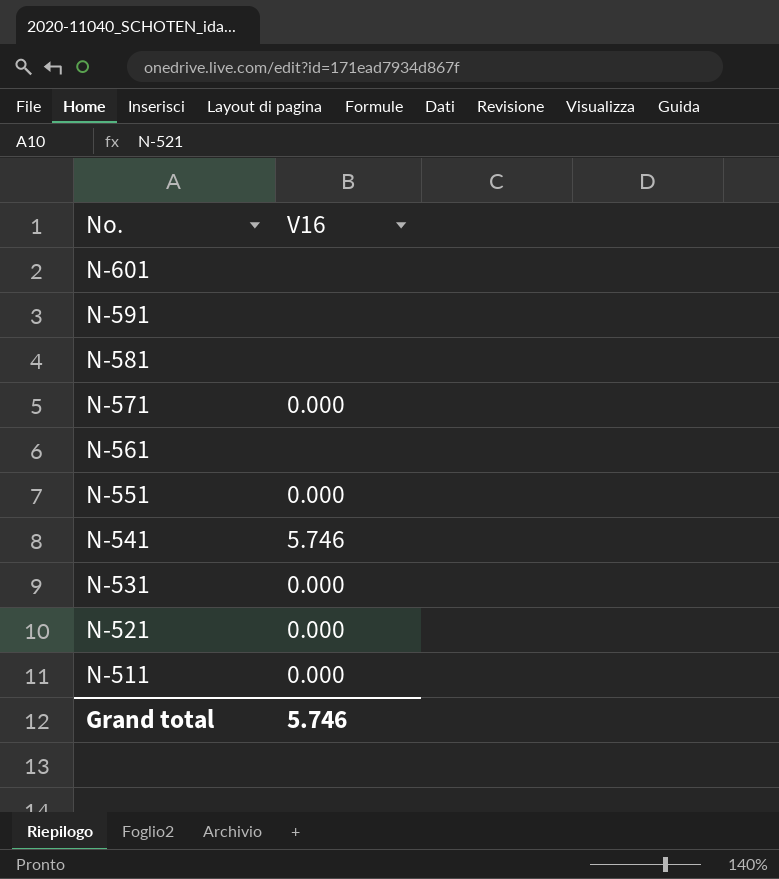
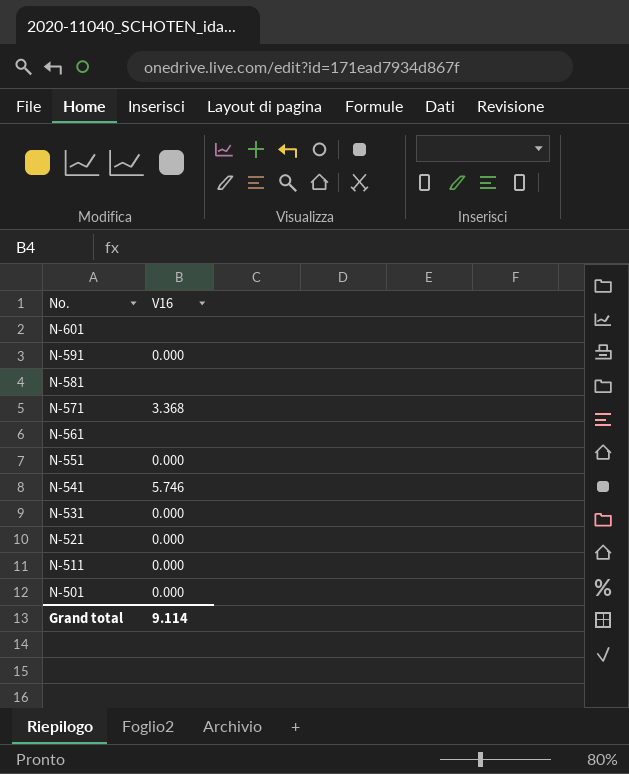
N-591 | V16: none -> 0.000
N-571 | V16: 0.000 -> 3.368
row N-501: none -> 0.000
Grand total | V16: 5.746 -> 9.114

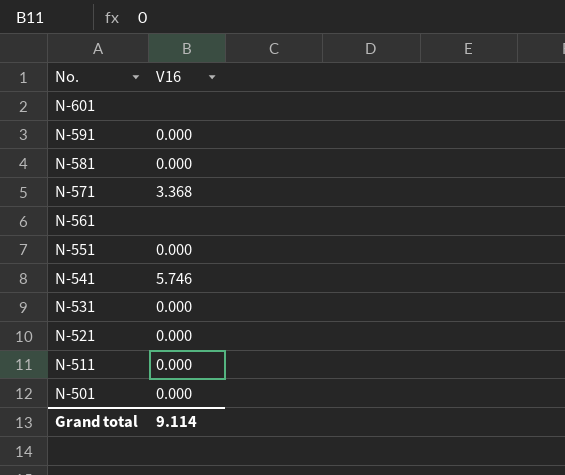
N-581 | V16: none -> 0.000

